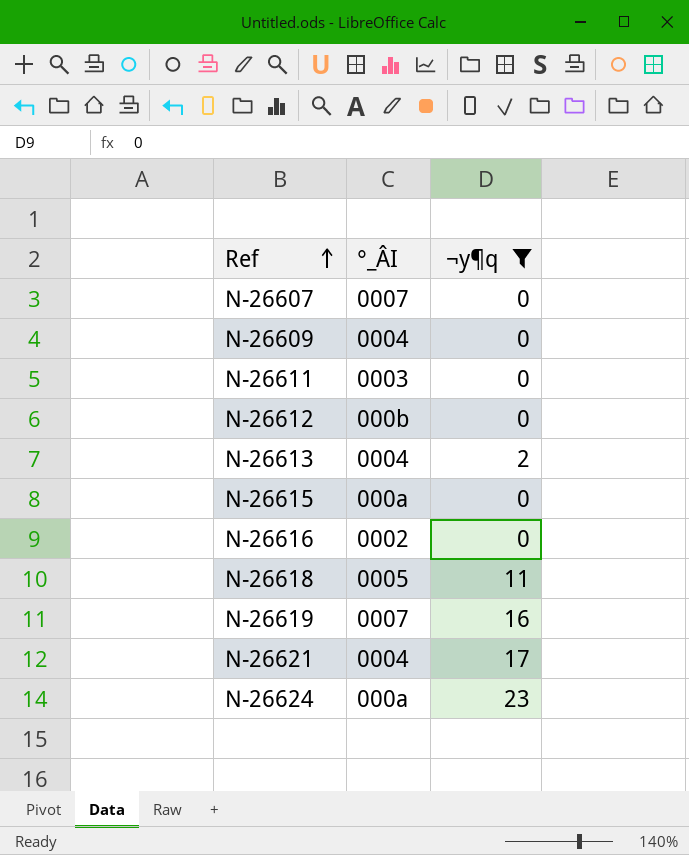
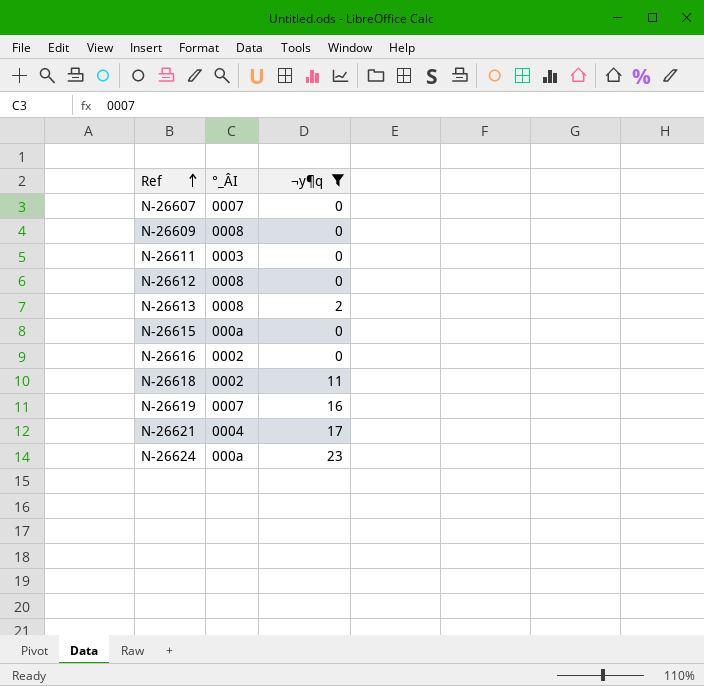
N-26609 | °_ÂI: 0004 -> 0008
N-26612 | °_ÂI: 000b -> 0008
N-26613 | °_ÂI: 0004 -> 0008
N-26618 | °_ÂI: 0005 -> 0002

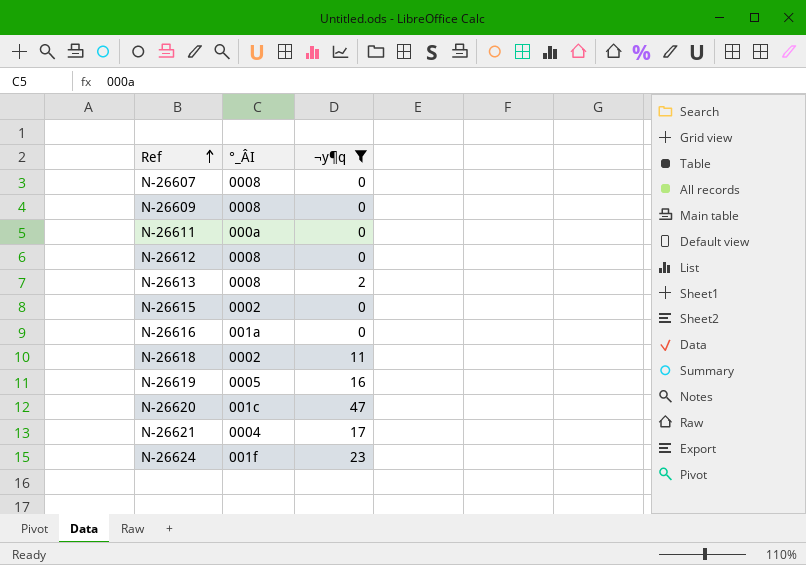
N-26607 | °_ÂI: 0007 -> 0008
N-26611 | °_ÂI: 0003 -> 000a
N-26615 | °_ÂI: 000a -> 0002
N-26616 | °_ÂI: 0002 -> 001a
N-26619 | °_ÂI: 0007 -> 0005
row N-26620: none -> 001c | 47
N-26624 | °_ÂI: 000a -> 001f

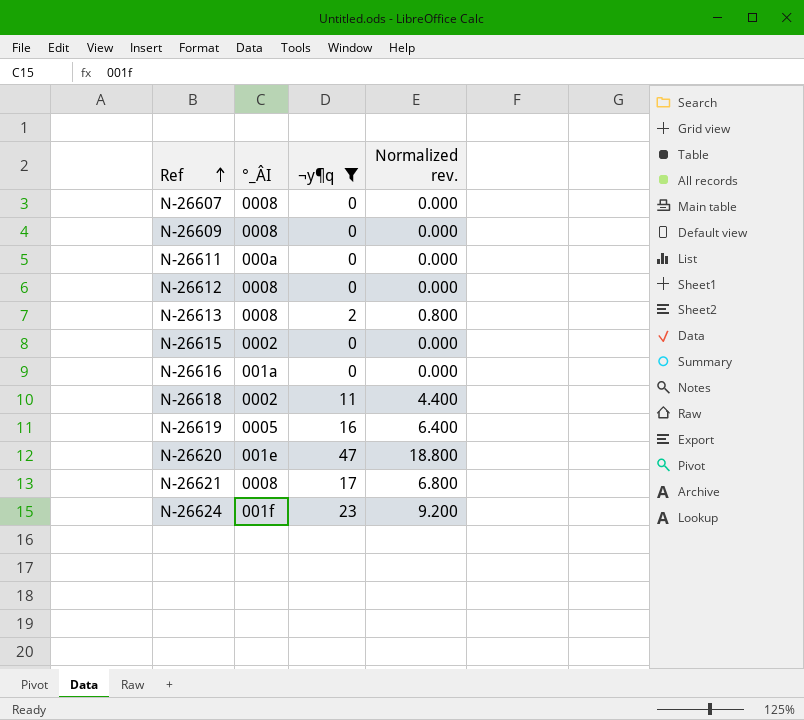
column Normalized rev. | formula: none -> [¬y¶q] * 0.4
N-26620 | °_ÂI: 001c -> 001e
N-26621 | °_ÂI: 0004 -> 0008

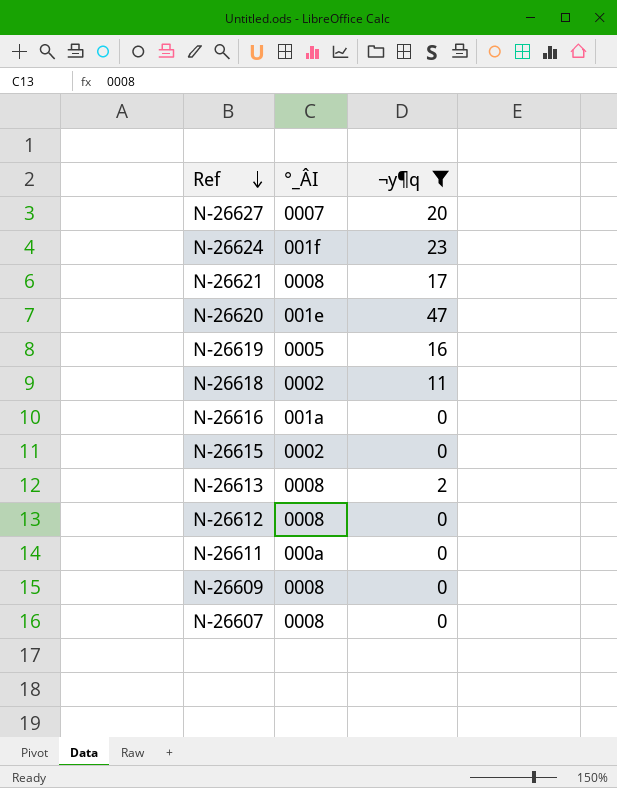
row order: Ref ascending -> Ref descending
column Normalized rev. | formula: [¬y¶q] * 0.4 -> none
row N-26627: none -> 0007 | 20

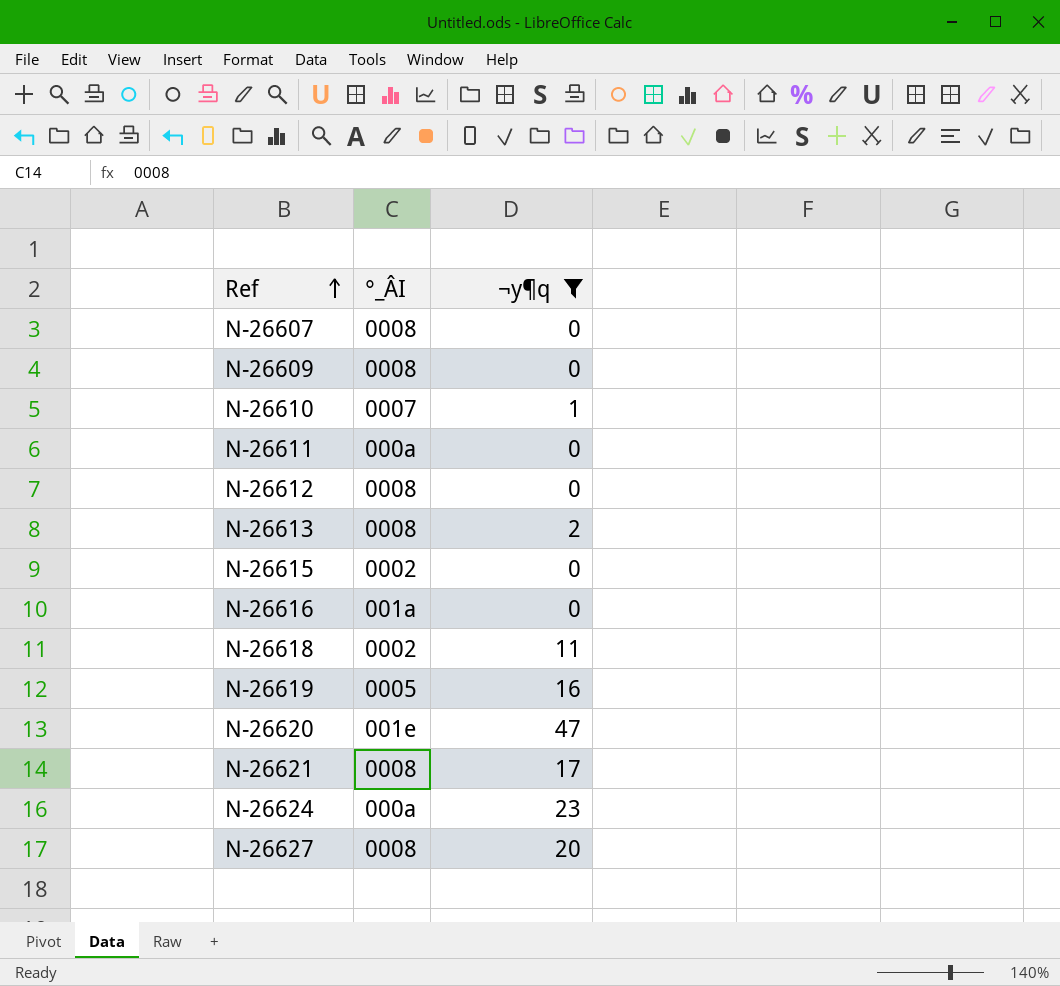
row order: Ref descending -> Ref ascending
row N-26610: none -> 0007 | 1
N-26624 | °_ÂI: 001f -> 000a
N-26627 | °_ÂI: 0007 -> 0008

